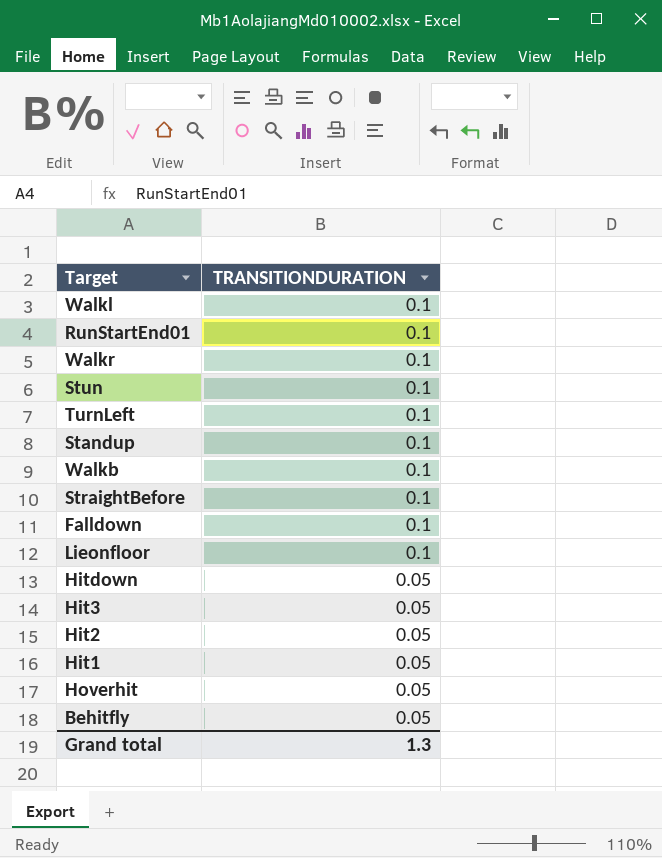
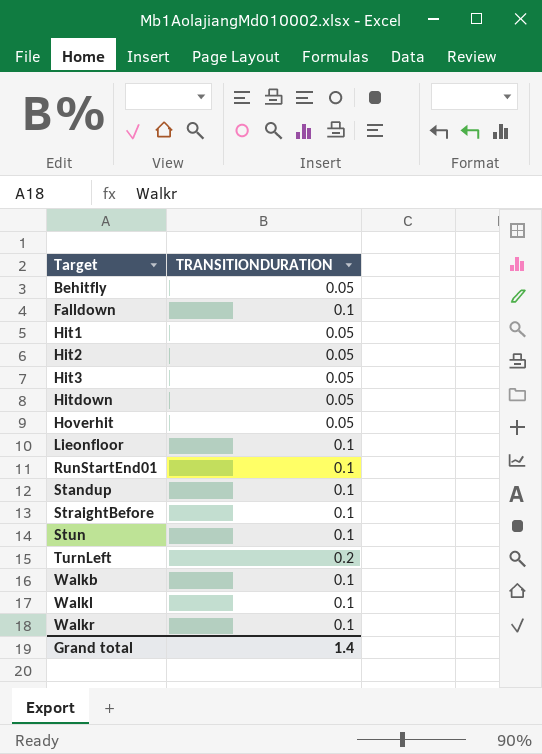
row order: TRANSITIONDURATION descending -> Target ascending
TurnLeft | TRANSITIONDURATION: 0.1 -> 0.2
Grand total | TRANSITIONDURATION: 1.3 -> 1.4

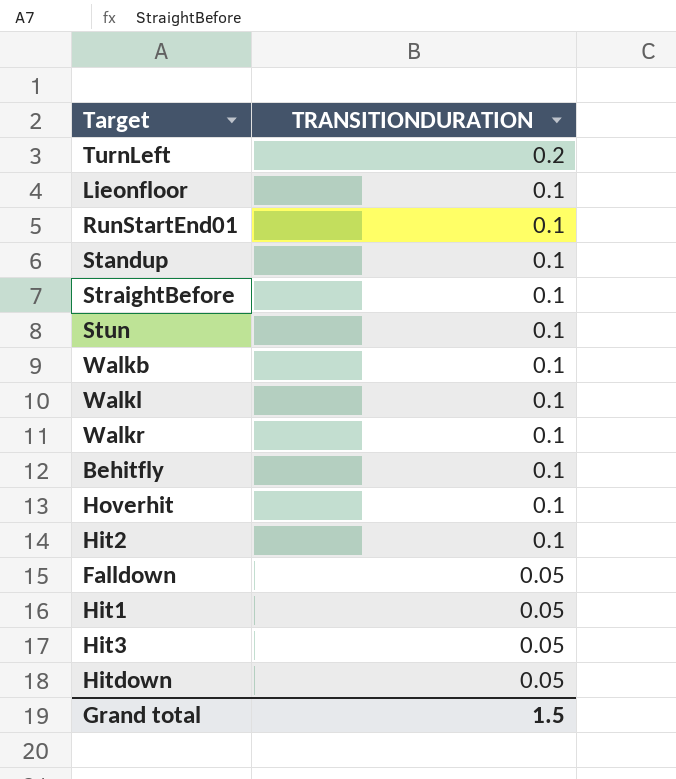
row order: Target ascending -> TRANSITIONDURATION descending
Behitfly | TRANSITIONDURATION: 0.05 -> 0.1
Hoverhit | TRANSITIONDURATION: 0.05 -> 0.1
Hit2 | TRANSITIONDURATION: 0.05 -> 0.1
Falldown | TRANSITIONDURATION: 0.1 -> 0.05
Grand total | TRANSITIONDURATION: 1.4 -> 1.5

